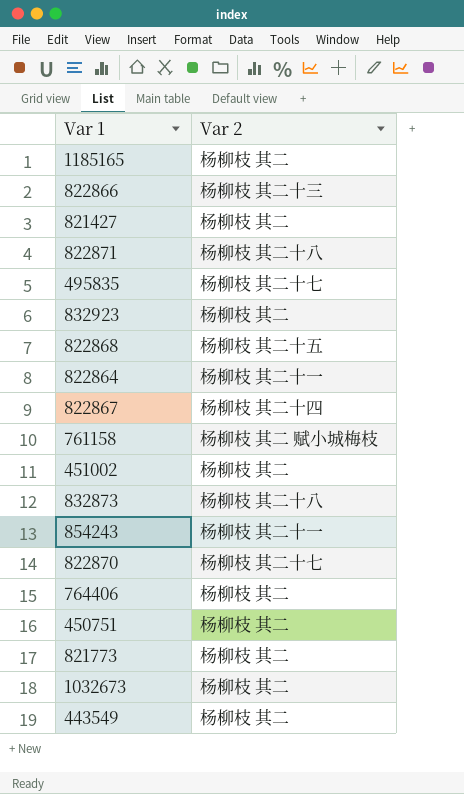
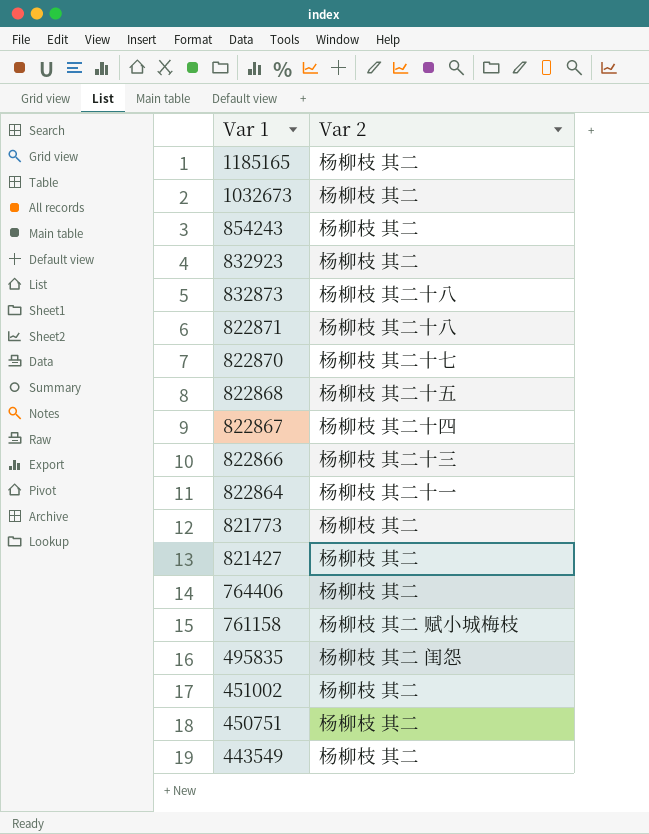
row order: none -> Var 1 descending
854243 | Var 2: 杨柳枝 其二十一 -> 杨柳枝 其二
495835 | Var 2: 杨柳枝 其二十七 -> 杨柳枝 其二 闺怨

